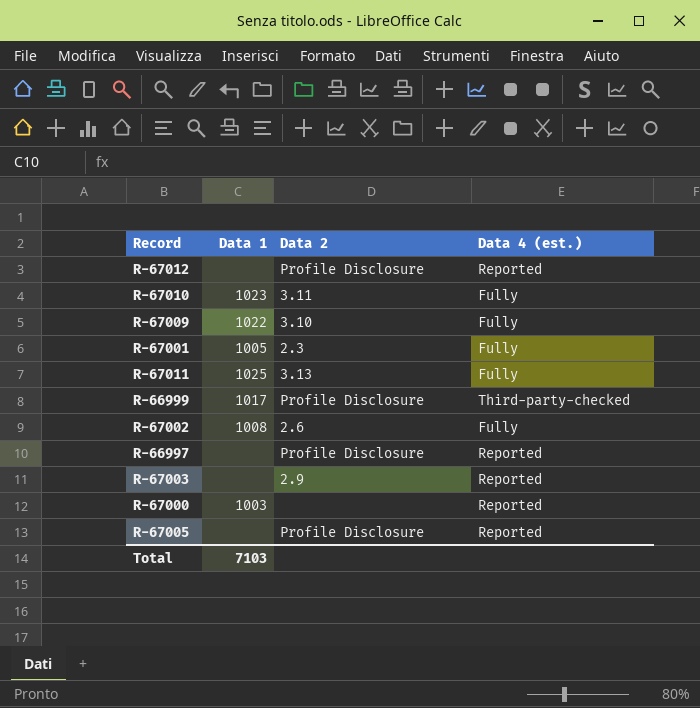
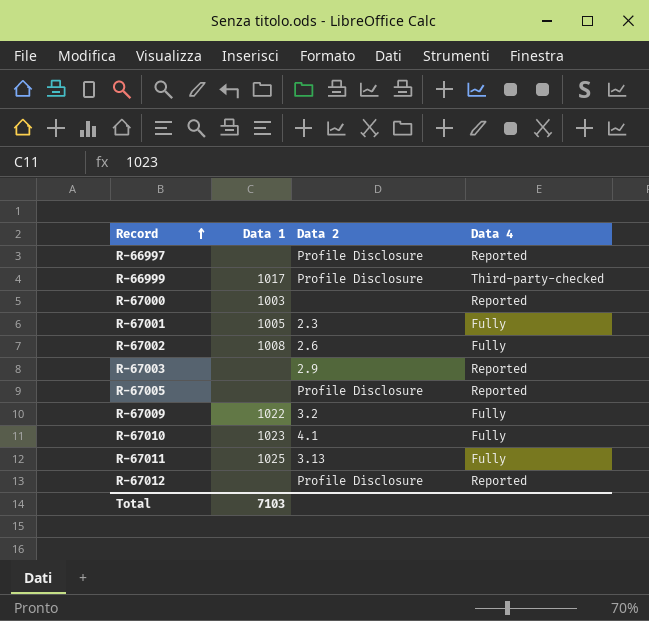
row order: none -> Record ascending
column name: Data 4 (est.) -> Data 4
R-67009 | Data 2: 3.10 -> 3.2
R-67010 | Data 2: 3.11 -> 4.1

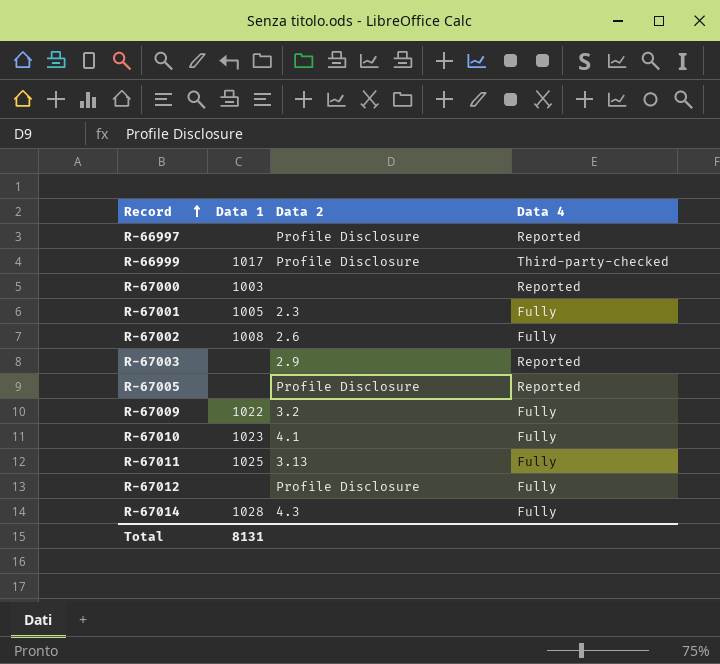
R-67012 | Data 4: Reported -> Fully
row R-67014: none -> 1028 | 4.3 | Fully
Total | Data 1: 7103 -> 8131

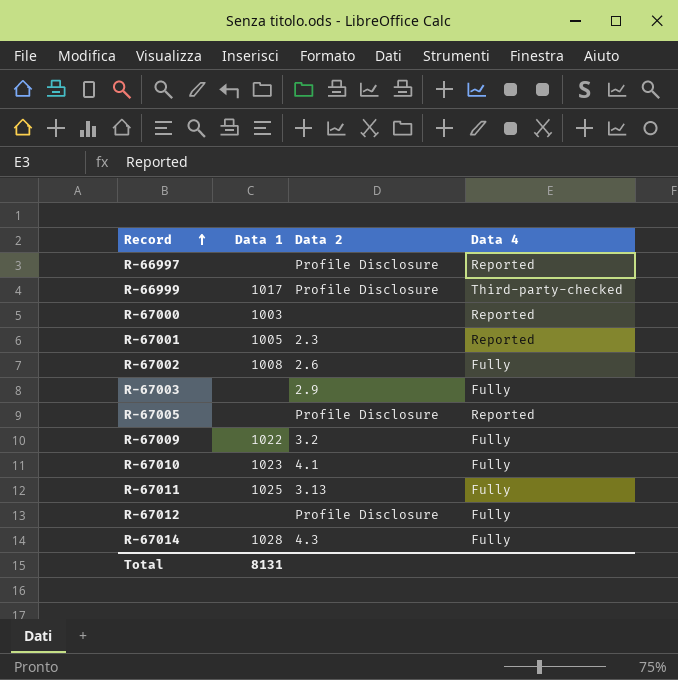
R-67001 | Data 4: Fully -> Reported
R-67003 | Data 4: Reported -> Fully

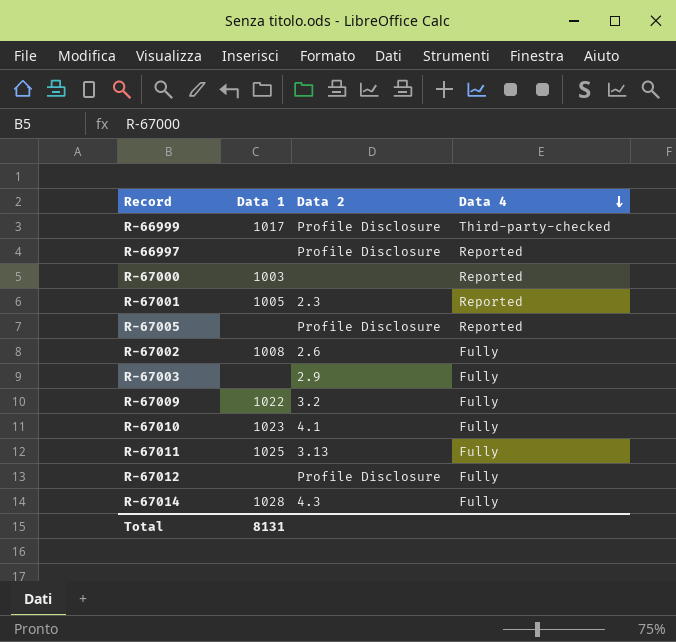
row order: Record ascending -> Data 4 descending

